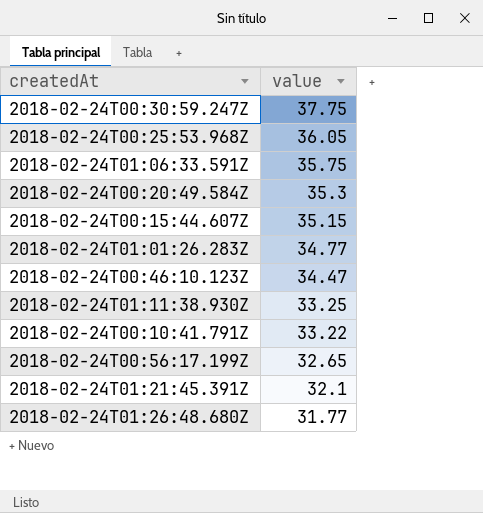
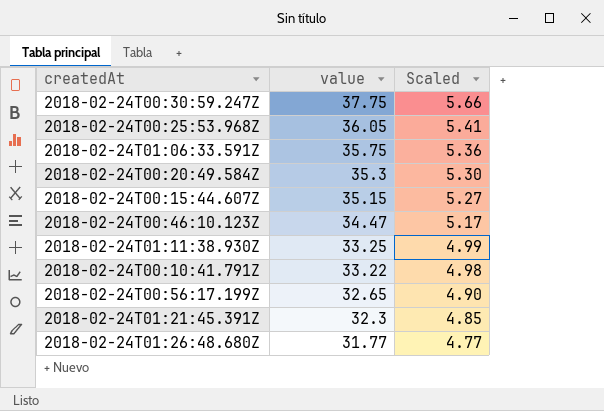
column Scaled | formula: none -> [value] * 0.15
row 2018-02-24T01:01:26.283Z: 34.77 -> none
2018-02-24T01:21:45.391Z | value: 32.1 -> 32.3

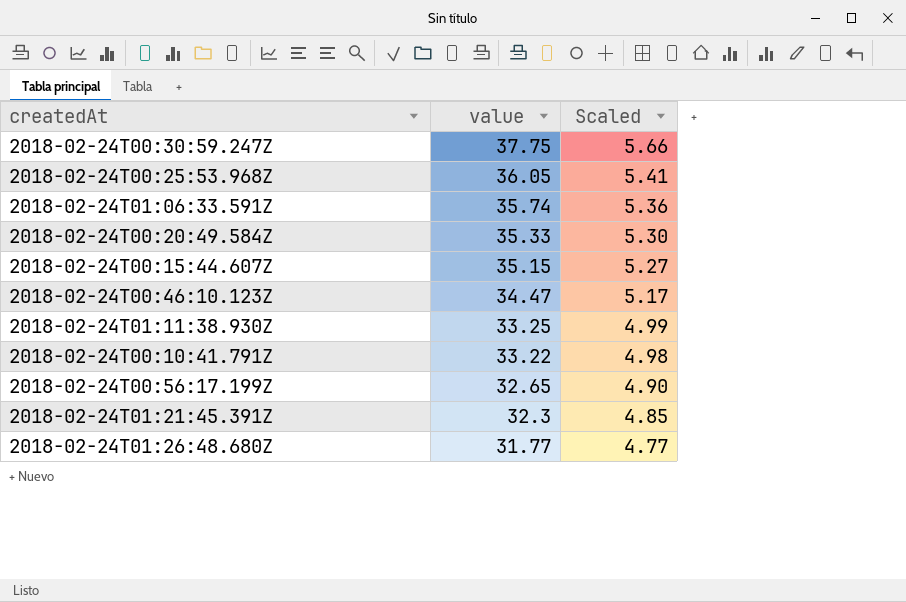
2018-02-24T01:06:33.591Z | value: 35.75 -> 35.74
2018-02-24T00:20:49.584Z | value: 35.3 -> 35.33

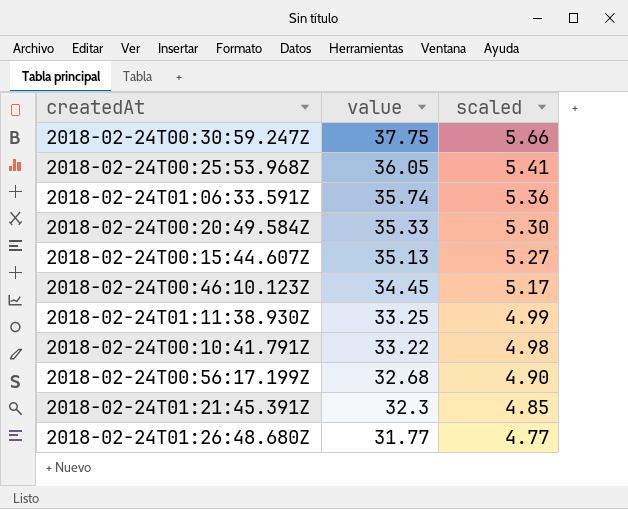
column name: Scaled -> scaled
2018-02-24T00:15:44.607Z | value: 35.15 -> 35.13
2018-02-24T00:46:10.123Z | value: 34.47 -> 34.45
2018-02-24T00:56:17.199Z | value: 32.65 -> 32.68

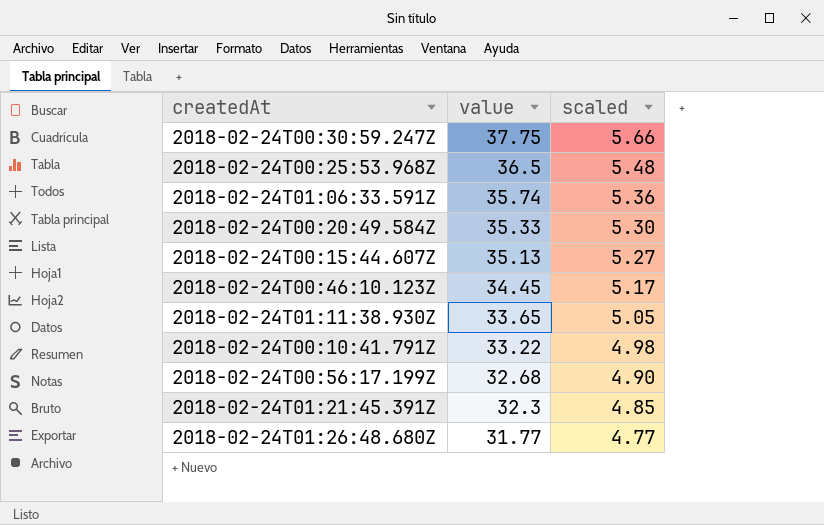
2018-02-24T00:25:53.968Z | value: 36.05 -> 36.5
2018-02-24T00:25:53.968Z | scaled: 5.41 -> 5.48
2018-02-24T01:11:38.930Z | value: 33.25 -> 33.65
2018-02-24T01:11:38.930Z | scaled: 4.99 -> 5.05

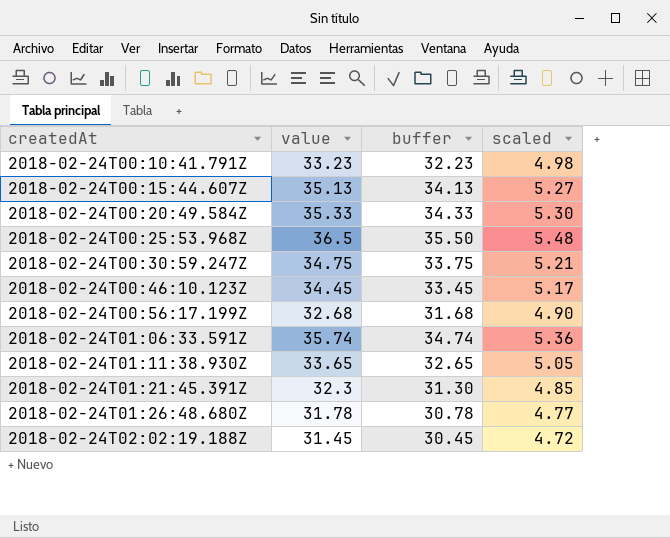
row order: value descending -> createdAt ascending
column buffer | formula: none -> [value] - 1
2018-02-24T00:10:41.791Z | value: 33.22 -> 33.23
2018-02-24T00:30:59.247Z | value: 37.75 -> 34.75
2018-02-24T00:30:59.247Z | scaled: 5.66 -> 5.21
2018-02-24T01:26:48.680Z | value: 31.77 -> 31.78
row 2018-02-24T02:02:19.188Z: none -> 31.45 | 30.45 | 4.72

